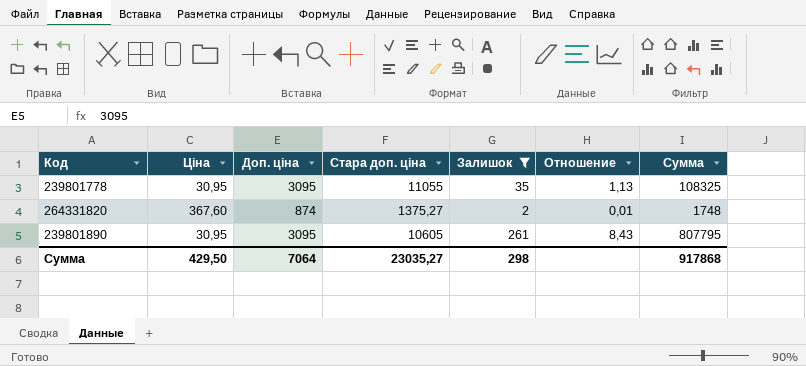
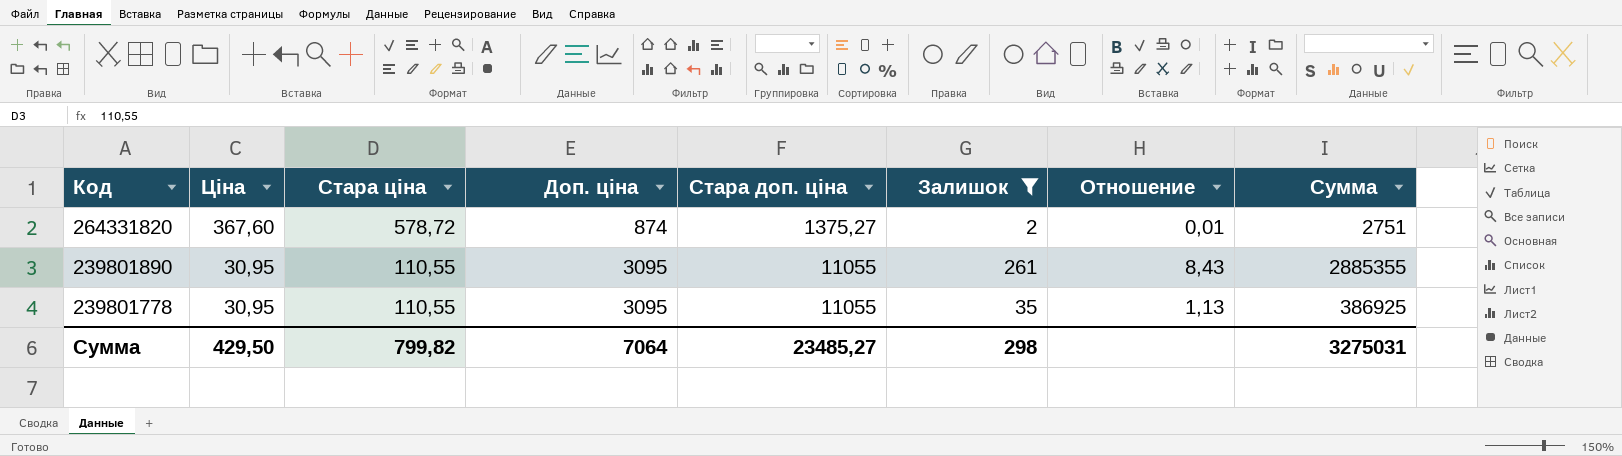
row order: none -> Код descending
column Стара ціна | position: none -> 3
column Сумма | formula: [Доп. ціна] * [Залишок] -> [Стара доп. ціна] * [Залишок]
239801890 | Стара доп. ціна: 10605 -> 11055
Сумма | Стара доп. ціна: 23035,27 -> 23485,27
Сумма | Сумма: 917868 -> 3275031

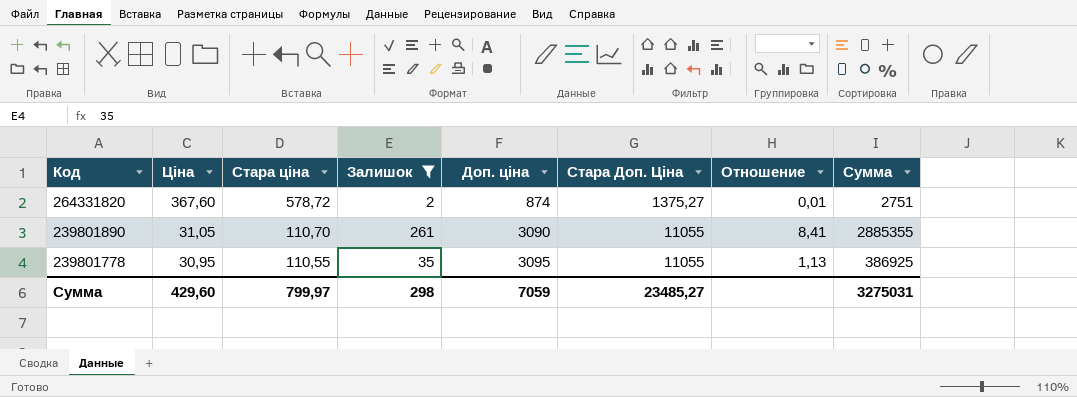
column Залишок | position: 6 -> 4
column name: Стара доп. ціна -> Стара Доп. Ціна
239801890 | Ціна: 30,95 -> 31,05
239801890 | Стара ціна: 110,55 -> 110,70
239801890 | Доп. ціна: 3095 -> 3090
239801890 | Отношение: 8,43 -> 8,41
Сумма | Ціна: 429,50 -> 429,60
Сумма | Стара ціна: 799,82 -> 799,97
Сумма | Доп. ціна: 7064 -> 7059

